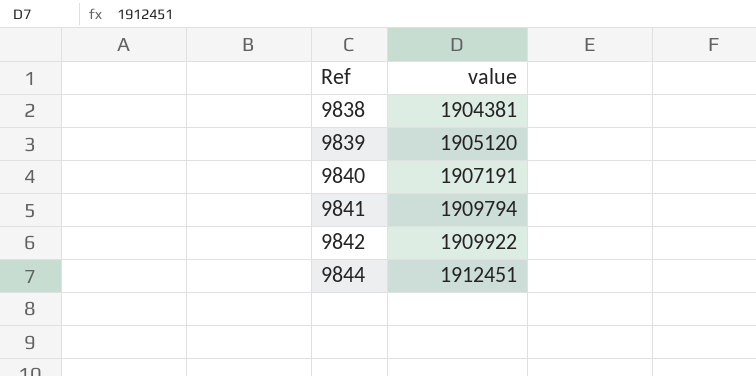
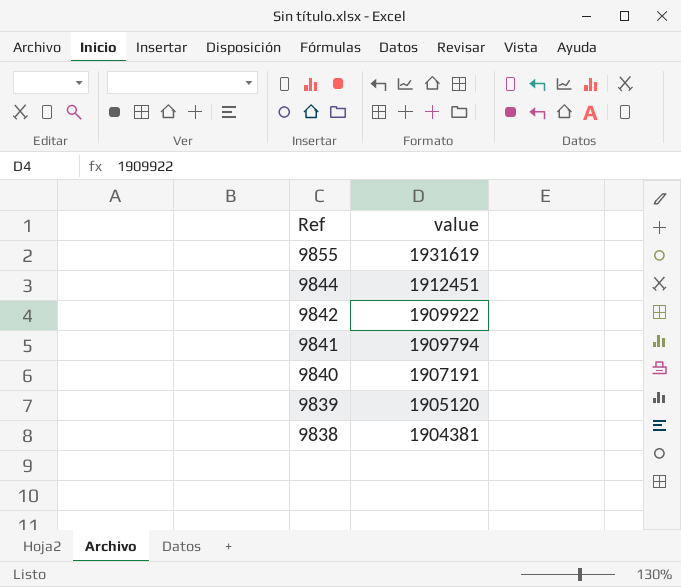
row order: Ref ascending -> Ref descending
row 9855: none -> 1931619

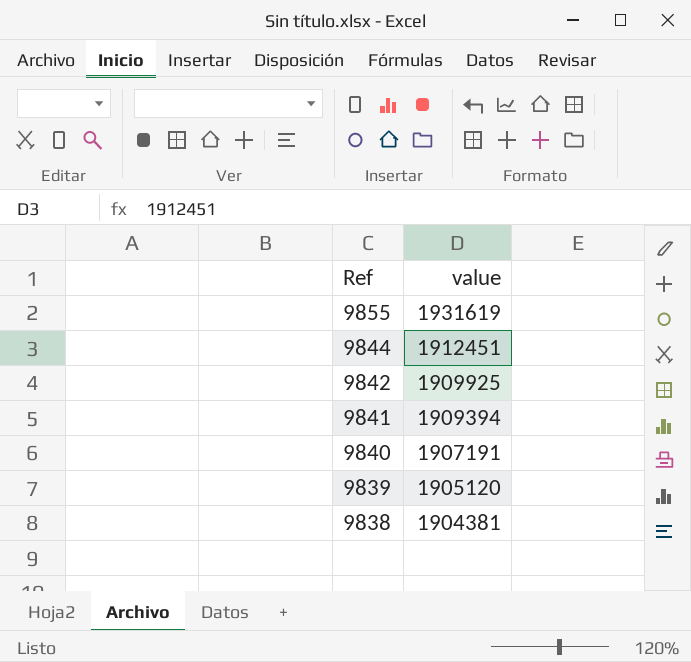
9842 | value: 1909922 -> 1909925
9841 | value: 1909794 -> 1909394

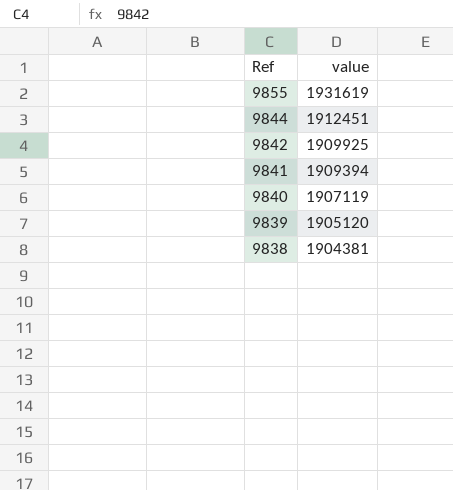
9840 | value: 1907191 -> 1907119

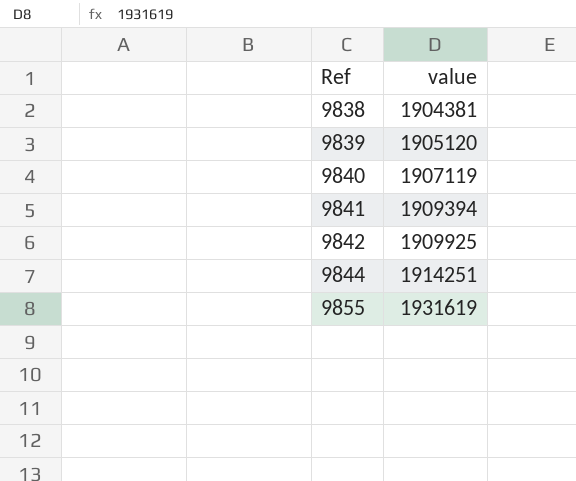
row order: Ref descending -> Ref ascending
9844 | value: 1912451 -> 1914251

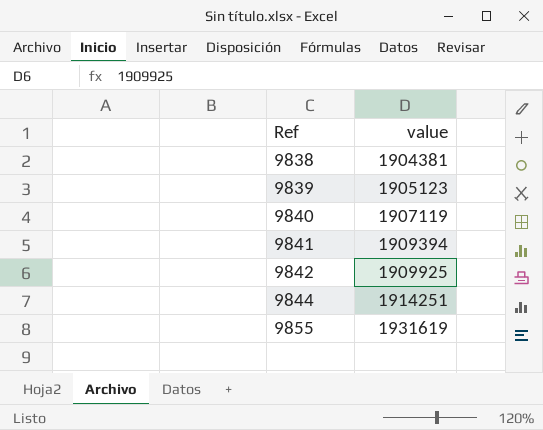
9839 | value: 1905120 -> 1905123

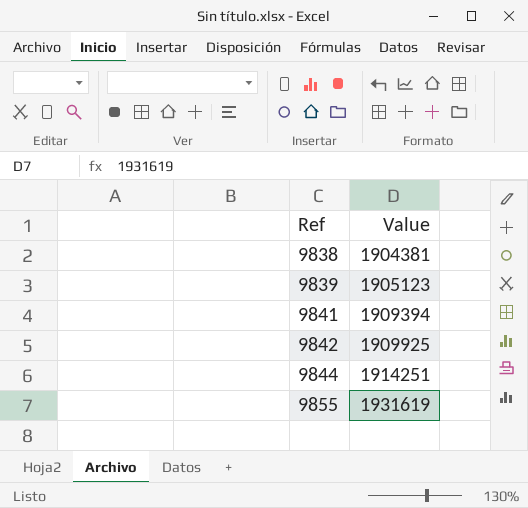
column name: value -> Value
row 9840: 1907119 -> none

